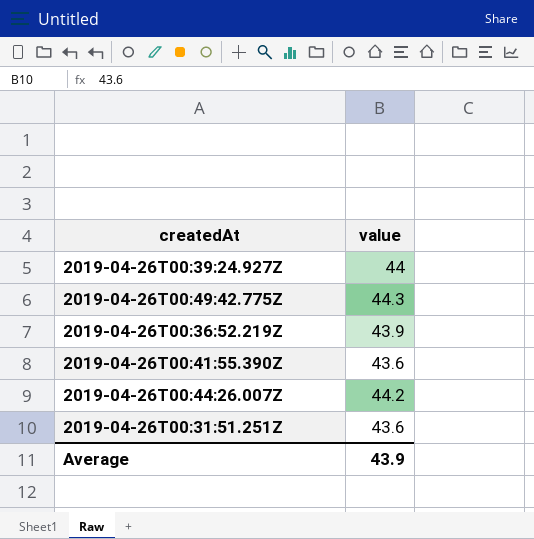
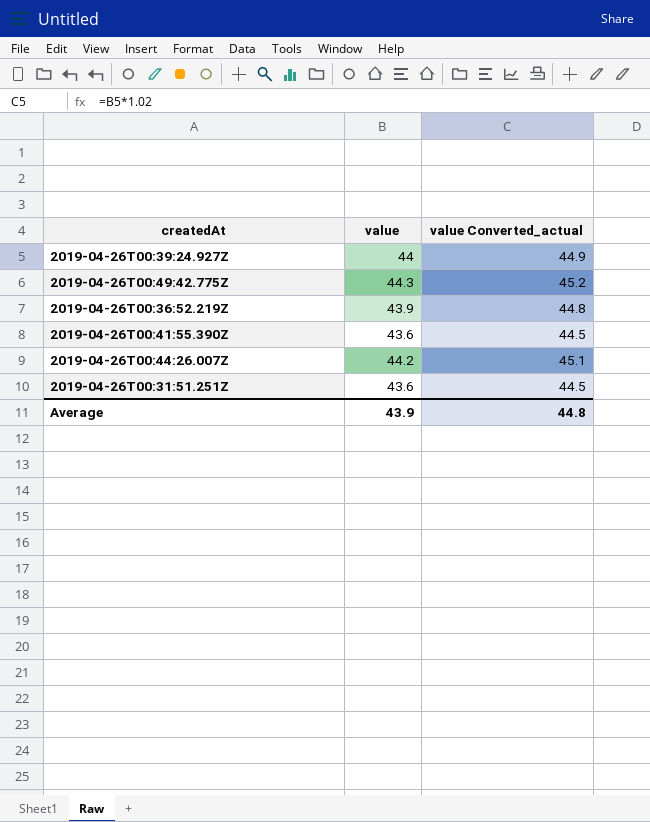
column value Converted_actual | formula: none -> [value] * 1.02

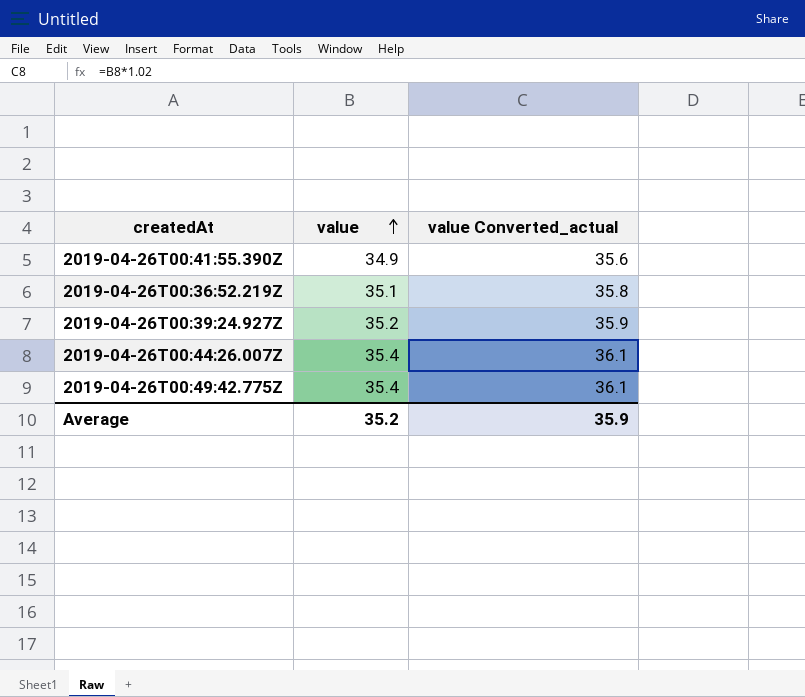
row order: none -> value ascending
row 2019-04-26T00:31:51.251Z: 43.6 | 44.5 -> none
2019-04-26T00:41:55.390Z | value: 43.6 -> 34.9
2019-04-26T00:41:55.390Z | value Converted_actual: 44.5 -> 35.6
2019-04-26T00:36:52.219Z | value: 43.9 -> 35.1
2019-04-26T00:36:52.219Z | value Converted_actual: 44.8 -> 35.8
2019-04-26T00:39:24.927Z | value: 44 -> 35.2
2019-04-26T00:39:24.927Z | value Converted_actual: 44.9 -> 35.9
2019-04-26T00:44:26.007Z | value: 44.2 -> 35.4
2019-04-26T00:44:26.007Z | value Converted_actual: 45.1 -> 36.1
2019-04-26T00:49:42.775Z | value: 44.3 -> 35.4
2019-04-26T00:49:42.775Z | value Converted_actual: 45.2 -> 36.1
Average | value: 43.9 -> 35.2
Average | value Converted_actual: 44.8 -> 35.9

